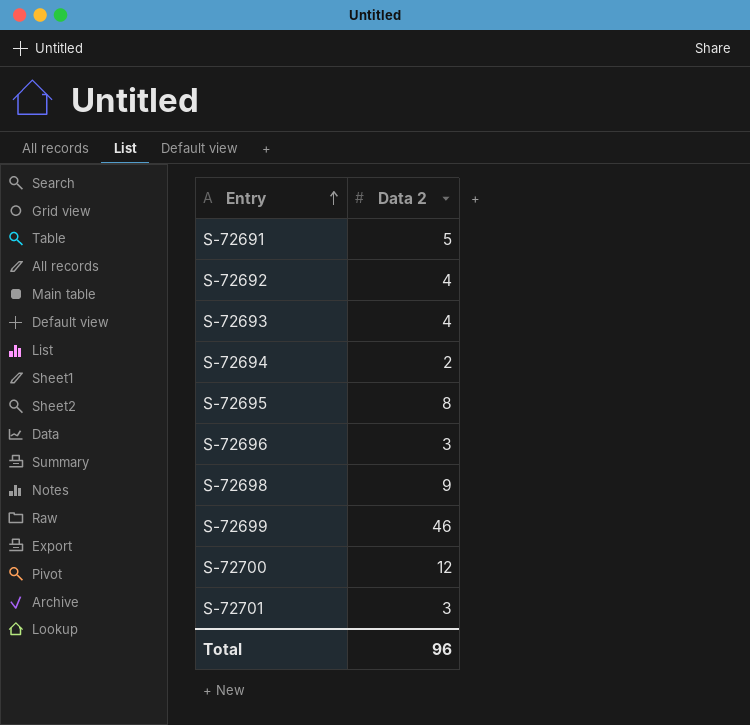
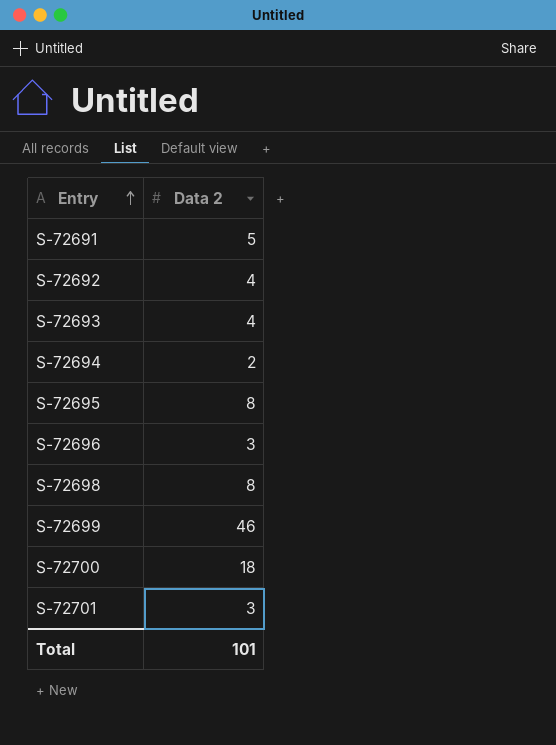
S-72698 | Data 2: 9 -> 8
S-72700 | Data 2: 12 -> 18
Total | Data 2: 96 -> 101

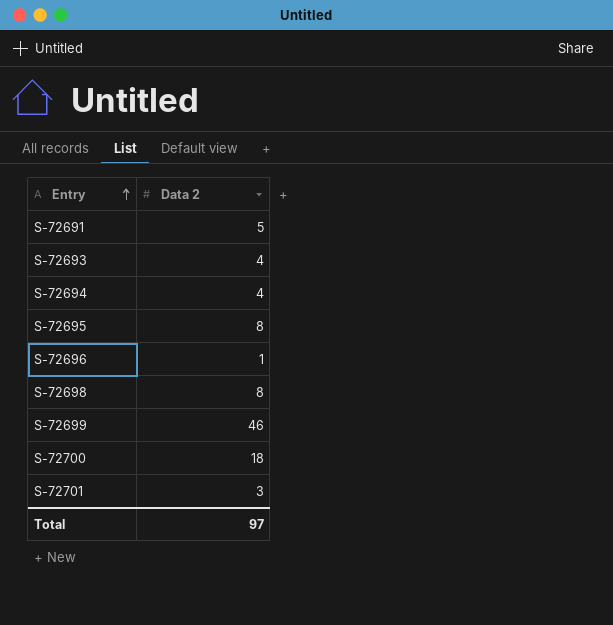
row S-72692: 4 -> none
S-72694 | Data 2: 2 -> 4
S-72696 | Data 2: 3 -> 1
Total | Data 2: 101 -> 97

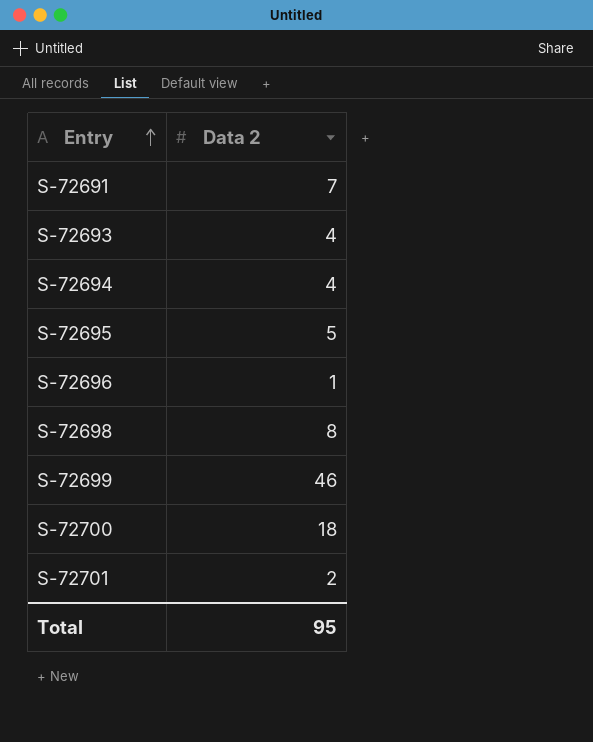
S-72691 | Data 2: 5 -> 7
S-72695 | Data 2: 8 -> 5
S-72701 | Data 2: 3 -> 2
Total | Data 2: 97 -> 95

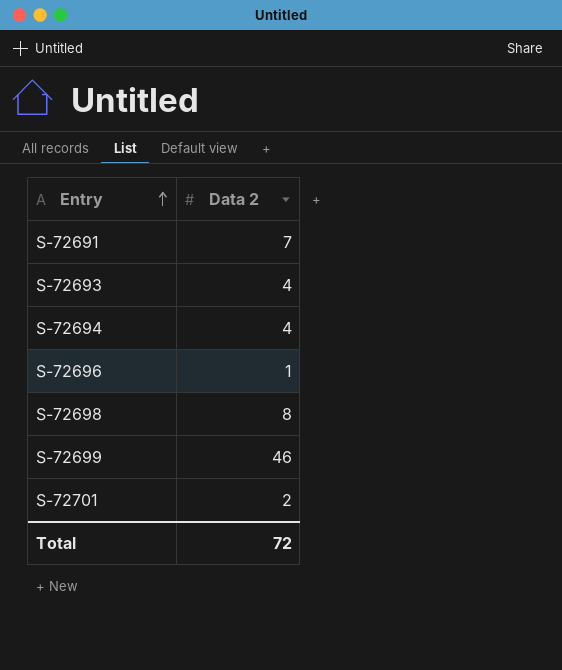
row S-72695: 5 -> none
row S-72700: 18 -> none
Total | Data 2: 95 -> 72

